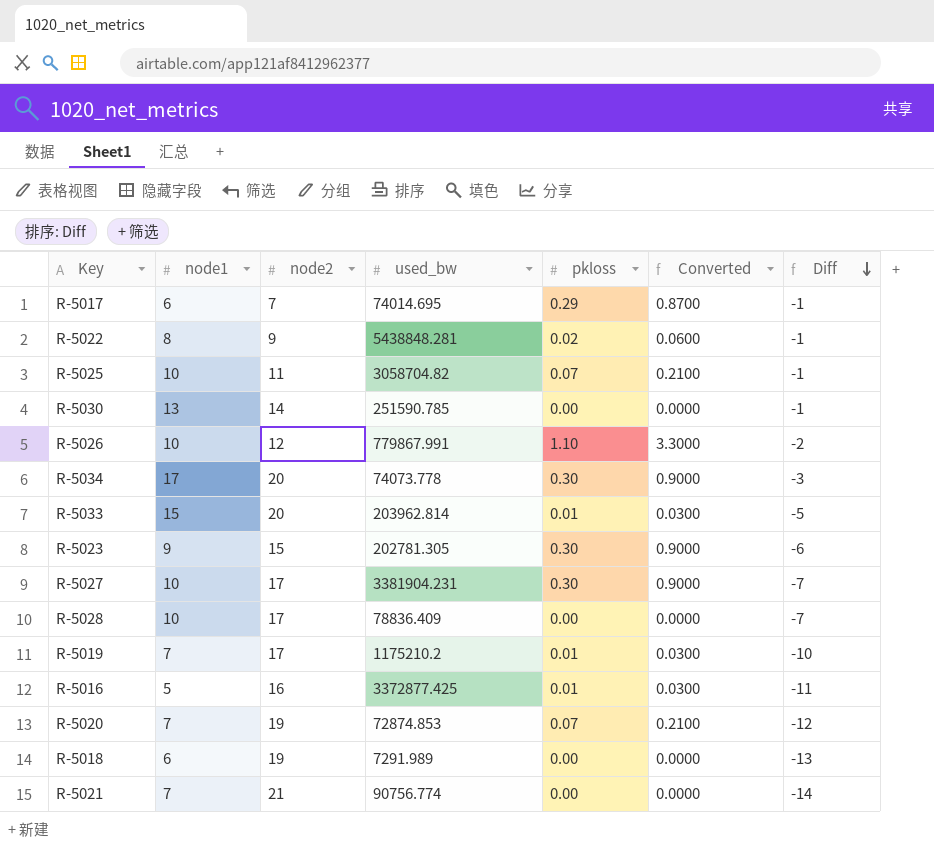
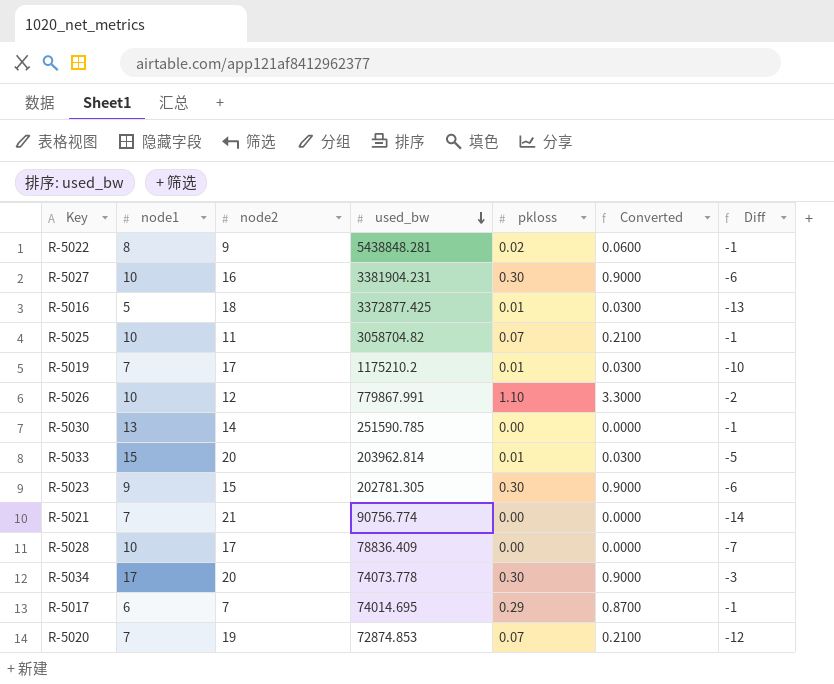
row order: Diff descending -> used_bw descending
row R-5018: 6 | 19 | 7291.989 | 0.00 | 0.0000 | -13 -> none
R-5027 | node2: 17 -> 16
R-5027 | Diff: -7 -> -6
R-5016 | node2: 16 -> 18
R-5016 | Diff: -11 -> -13

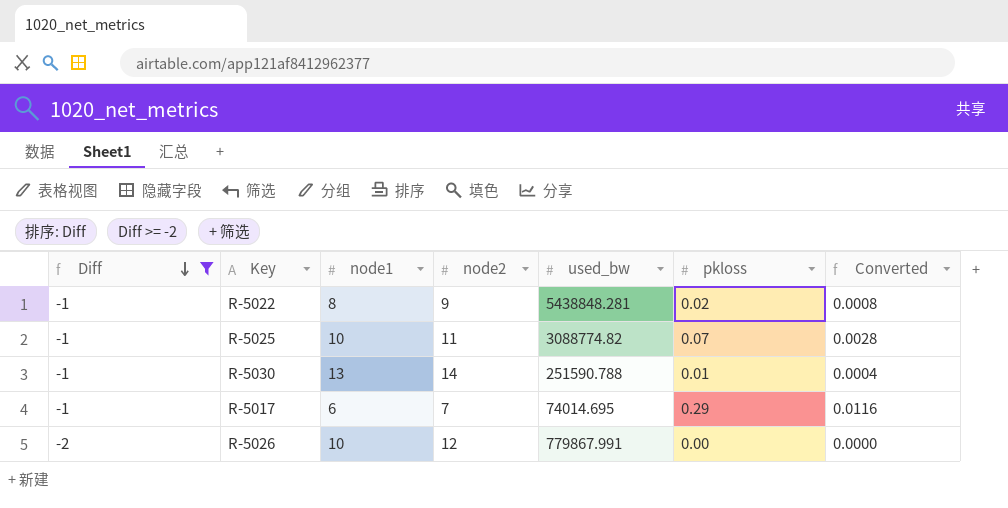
filter: none -> Diff >= -2
row order: used_bw descending -> Diff descending
column Diff | position: 7 -> 1
column Converted | formula: [pkloss] * 3 -> [pkloss] * 0.04
R-5025 | used_bw: 3058704.82 -> 3088774.82
R-5030 | used_bw: 251590.785 -> 251590.788
R-5030 | pkloss: 0.00 -> 0.01
R-5026 | pkloss: 1.10 -> 0.00

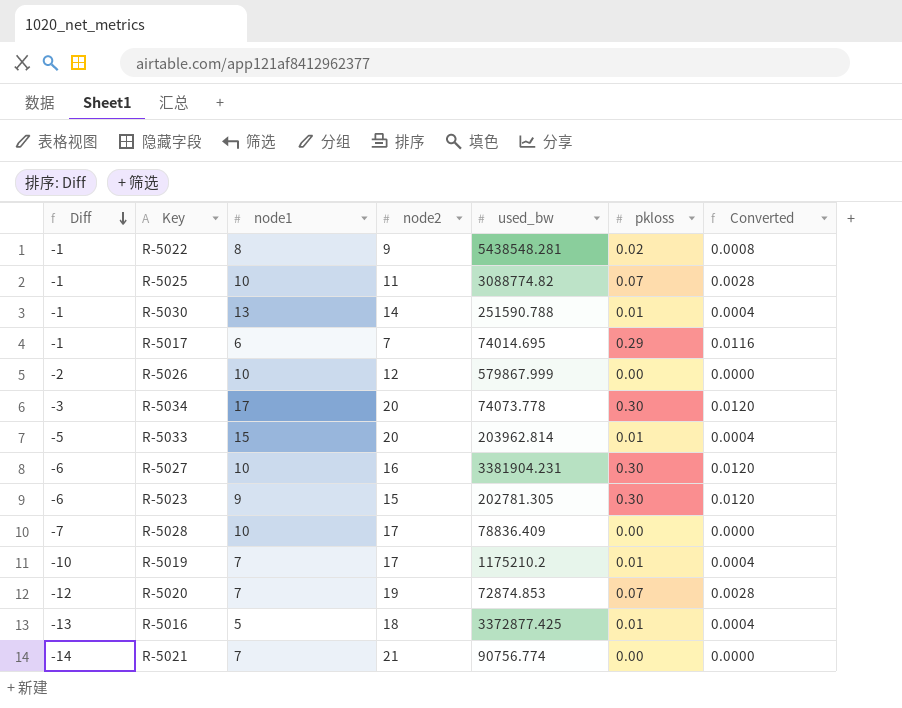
filter: Diff >= -2 -> none
R-5022 | used_bw: 5438848.281 -> 5438548.281
R-5026 | used_bw: 779867.991 -> 579867.999

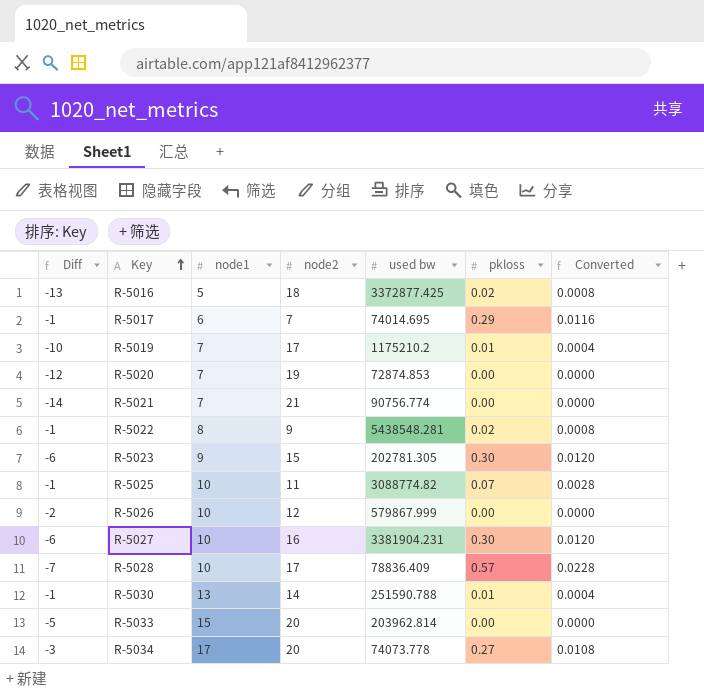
row order: Diff descending -> Key ascending
column name: used_bw -> used bw
R-5016 | pkloss: 0.01 -> 0.02
R-5016 | Converted: 0.0004 -> 0.0008
R-5020 | pkloss: 0.07 -> 0.00
R-5020 | Converted: 0.0028 -> 0.0000
R-5028 | pkloss: 0.00 -> 0.57
R-5028 | Converted: 0.0000 -> 0.0228
R-5033 | pkloss: 0.01 -> 0.00
R-5033 | Converted: 0.0004 -> 0.0000
R-5034 | pkloss: 0.30 -> 0.27
R-5034 | Converted: 0.0120 -> 0.0108

